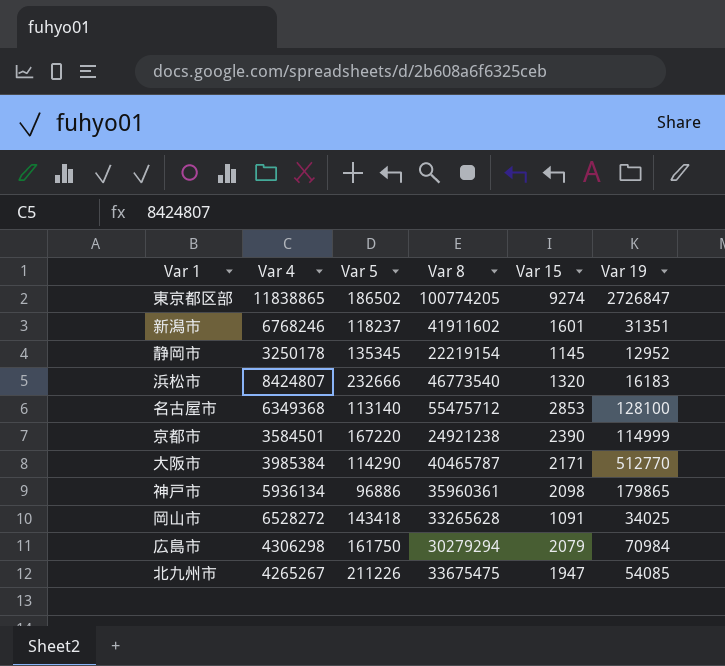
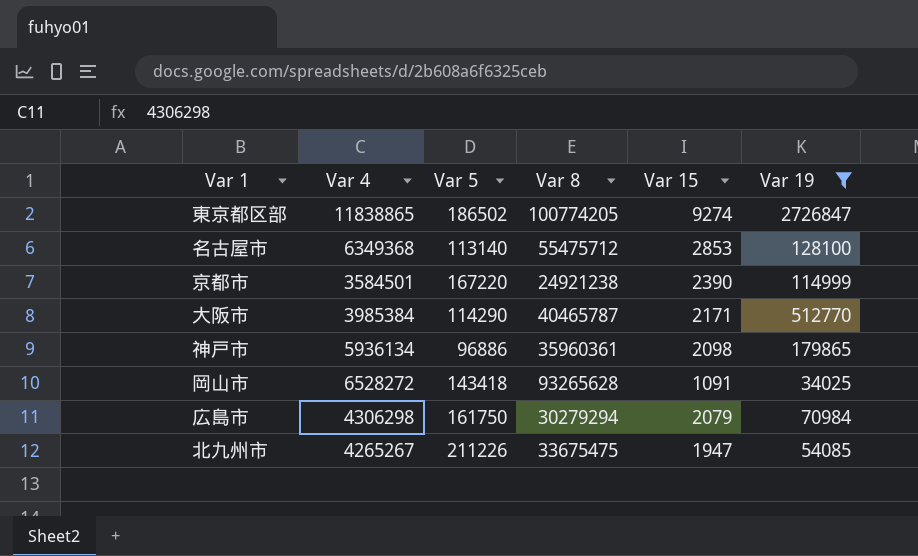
filter: none -> Var 19 >= 34025
岡山市 | Var 8: 33265628 -> 93265628

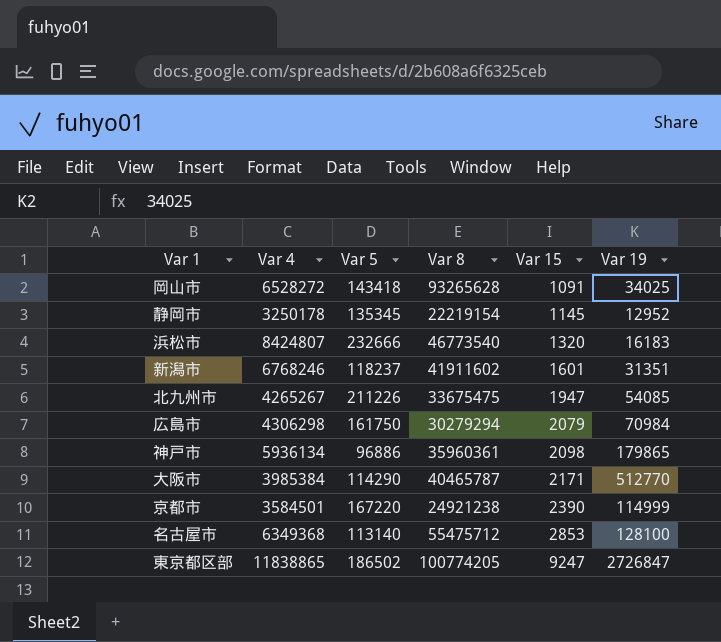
filter: Var 19 >= 34025 -> none
row order: none -> Var 15 ascending
東京都区部 | Var 15: 9274 -> 9247

